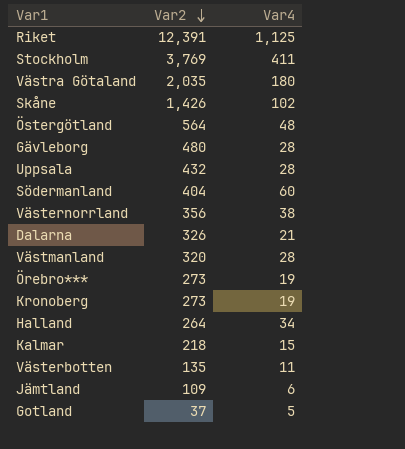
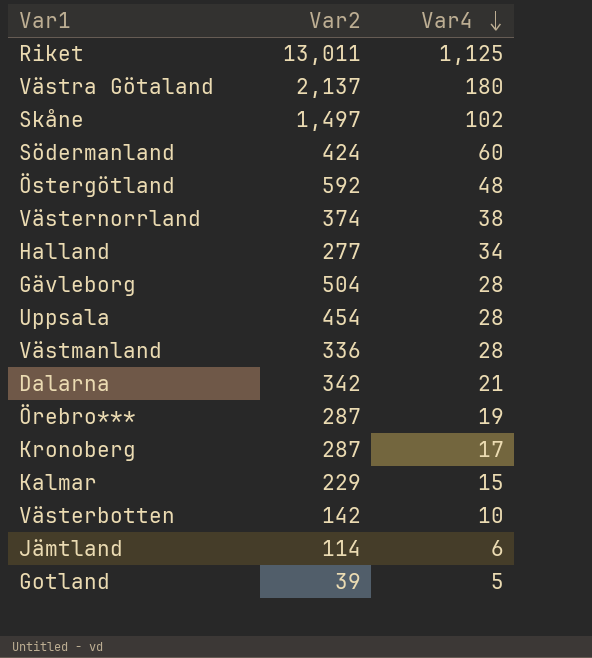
row order: Var2 descending -> Var4 descending
row Stockholm: 3,769 | 411 -> none
Riket | Var2: 12,391 -> 13,011
Västra Götaland | Var2: 2,035 -> 2,137
Skåne | Var2: 1,426 -> 1,497
Södermanland | Var2: 404 -> 424
Östergötland | Var2: 564 -> 592
Västernorrland | Var2: 356 -> 374
Halland | Var2: 264 -> 277
Gävleborg | Var2: 480 -> 504
Uppsala | Var2: 432 -> 454
Västmanland | Var2: 320 -> 336
Dalarna | Var2: 326 -> 342
Örebro*** | Var2: 273 -> 287
Kronoberg | Var2: 273 -> 287
Kronoberg | Var4: 19 -> 17
Kalmar | Var2: 218 -> 229
Västerbotten | Var2: 135 -> 142
Västerbotten | Var4: 11 -> 10
Jämtland | Var2: 109 -> 114
Gotland | Var2: 37 -> 39

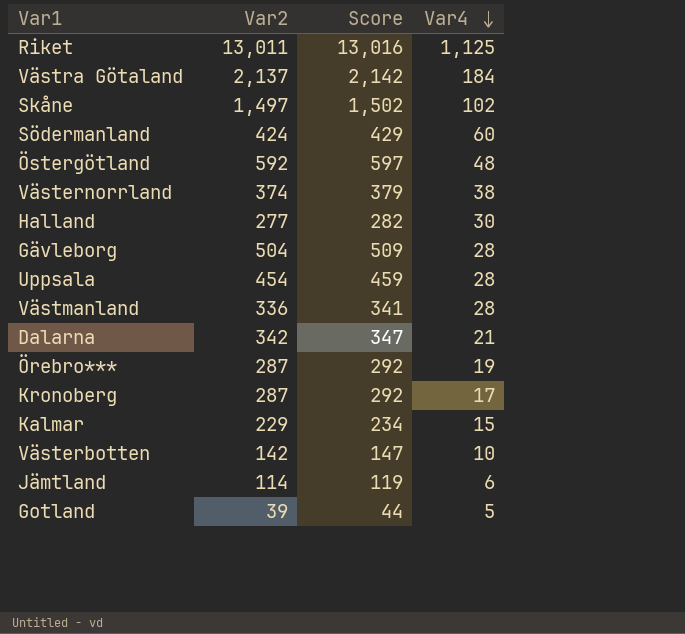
column Score | formula: none -> [Var2] + 5
Västra Götaland | Var4: 180 -> 184
Halland | Var4: 34 -> 30

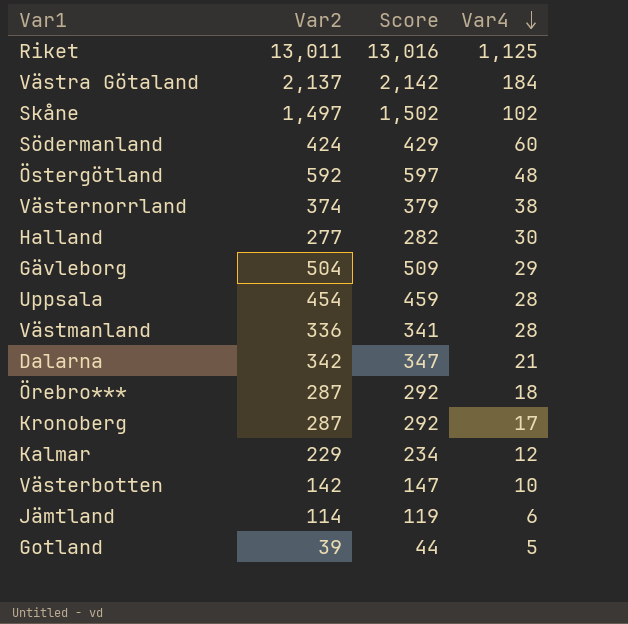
Gävleborg | Var4: 28 -> 29
Örebro*** | Var4: 19 -> 18
Kalmar | Var4: 15 -> 12

